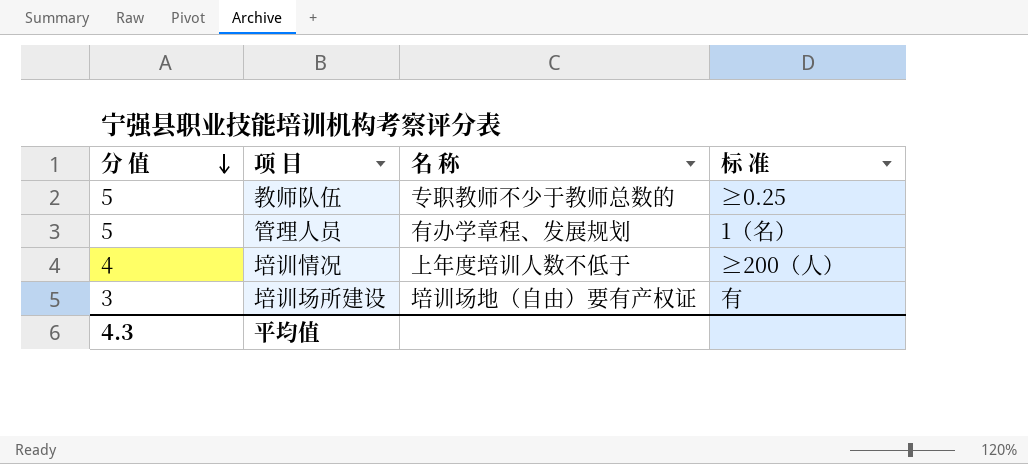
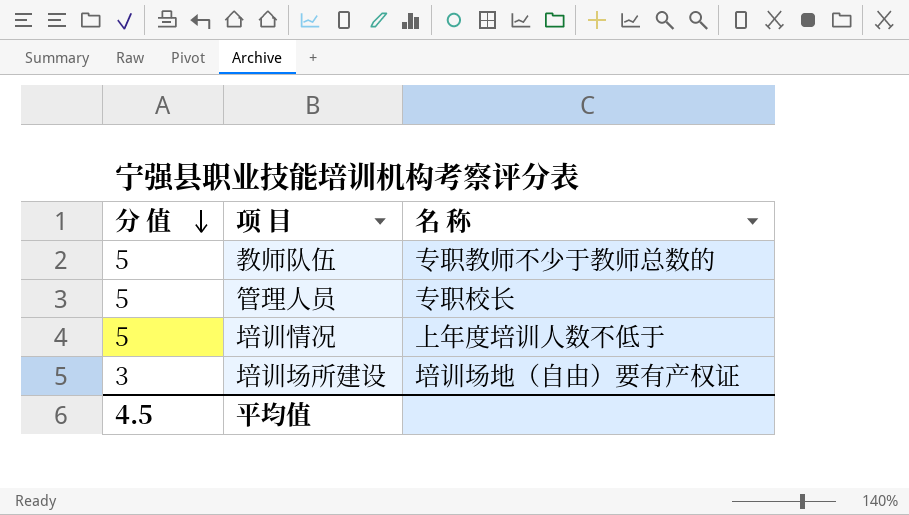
column 标 准 | position: 4 -> none
管理人员 | 名 称: 有办学章程、发展规划 -> 专职校长
培训情况 | 分 值: 4 -> 5
平均值 | 分 值: 4.3 -> 4.5

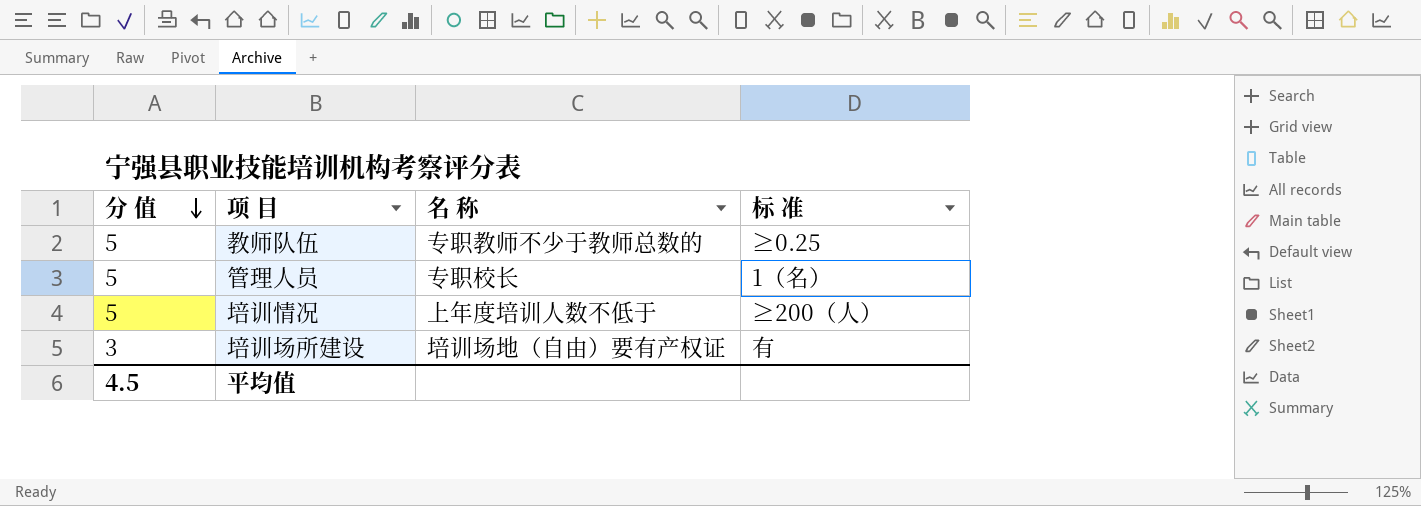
column 标 准 | position: none -> 4

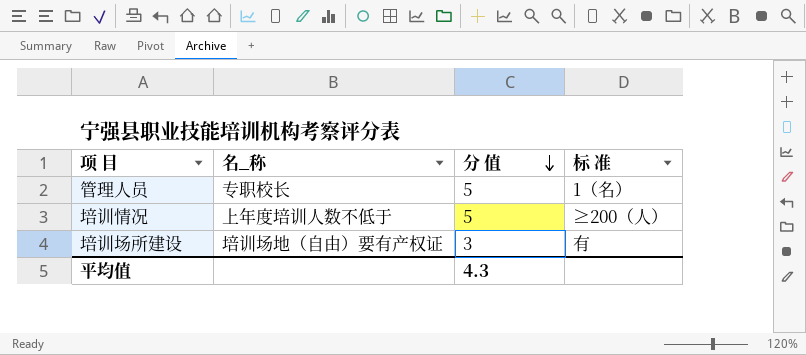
column name: 名 称 -> 名_称
column 分 值 | position: 1 -> 3
row 教师队伍: 5 | 专职教师不少于教师总数的 | ≥0.25 -> none
平均值 | 分 值: 4.5 -> 4.3

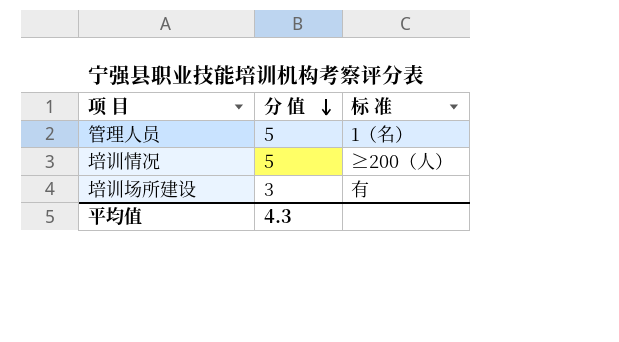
column 名_称 | position: 2 -> none

